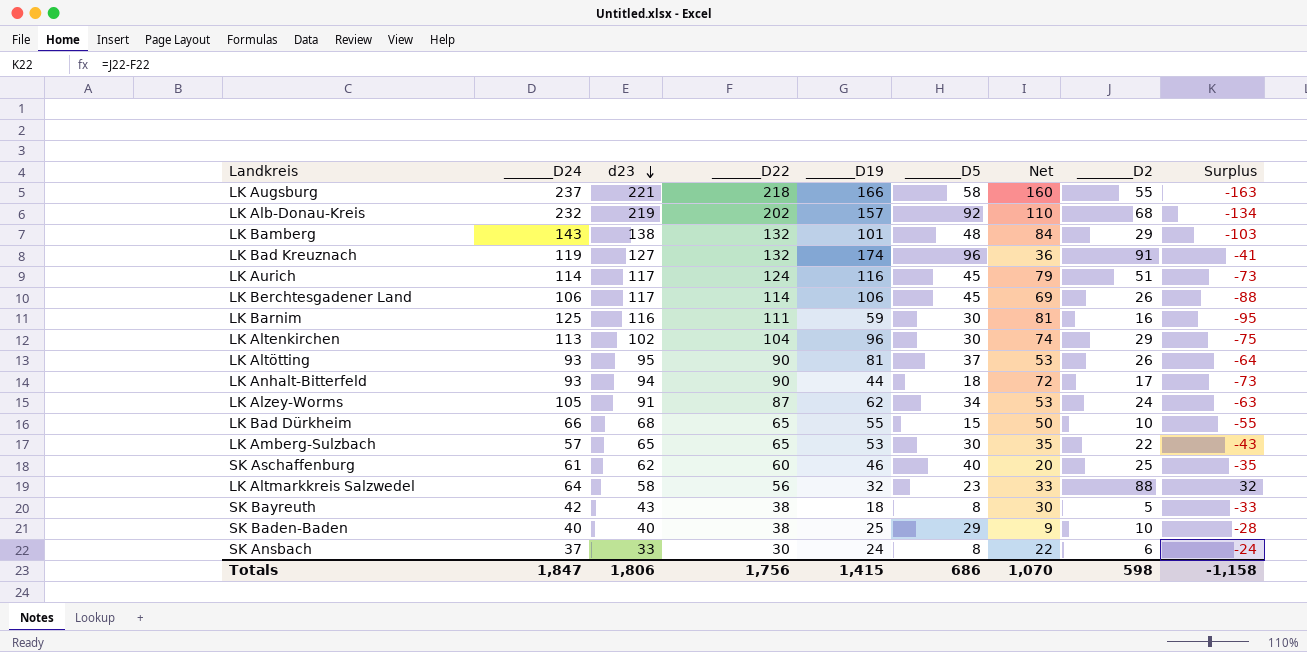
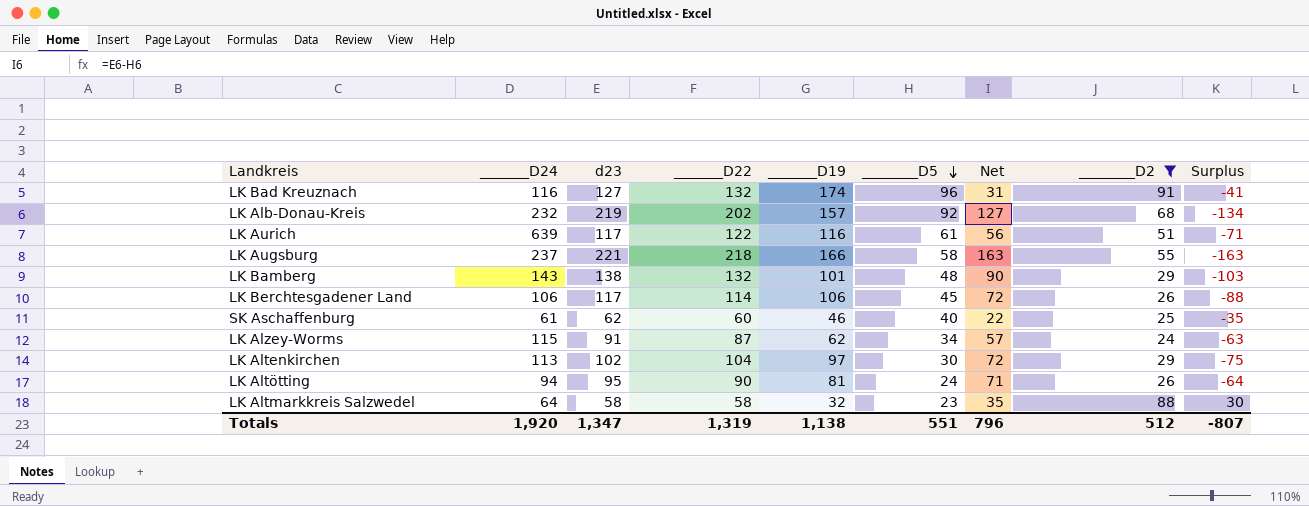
filter: none -> ________D2 >= 24
row order: d23 descending -> ________D5 descending
column Net | formula: [_______D22] - [________D5] -> [d23] - [________D5]
LK Bad Kreuznach | _______D24: 119 -> 116
LK Aurich | _______D24: 114 -> 639
LK Aurich | _______D22: 124 -> 122
LK Aurich | ________D5: 45 -> 61
LK Aurich | Surplus: -73 -> -71
LK Alzey-Worms | _______D24: 105 -> 115
LK Altenkirchen | _______D19: 96 -> 97
LK Altötting | _______D24: 93 -> 94
LK Altötting | ________D5: 37 -> 24
LK Altmarkkreis Salzwedel | _______D22: 56 -> 58
LK Altmarkkreis Salzwedel | Surplus: 32 -> 30
Totals | _______D24: 1,847 -> 1,920
Totals | d23: 1,806 -> 1,347
Totals | _______D22: 1,756 -> 1,319
Totals | _______D19: 1,415 -> 1,138
Totals | ________D5: 686 -> 551
Totals | Net: 1,070 -> 796
Totals | ________D2: 598 -> 512
Totals | Surplus: -1,158 -> -807

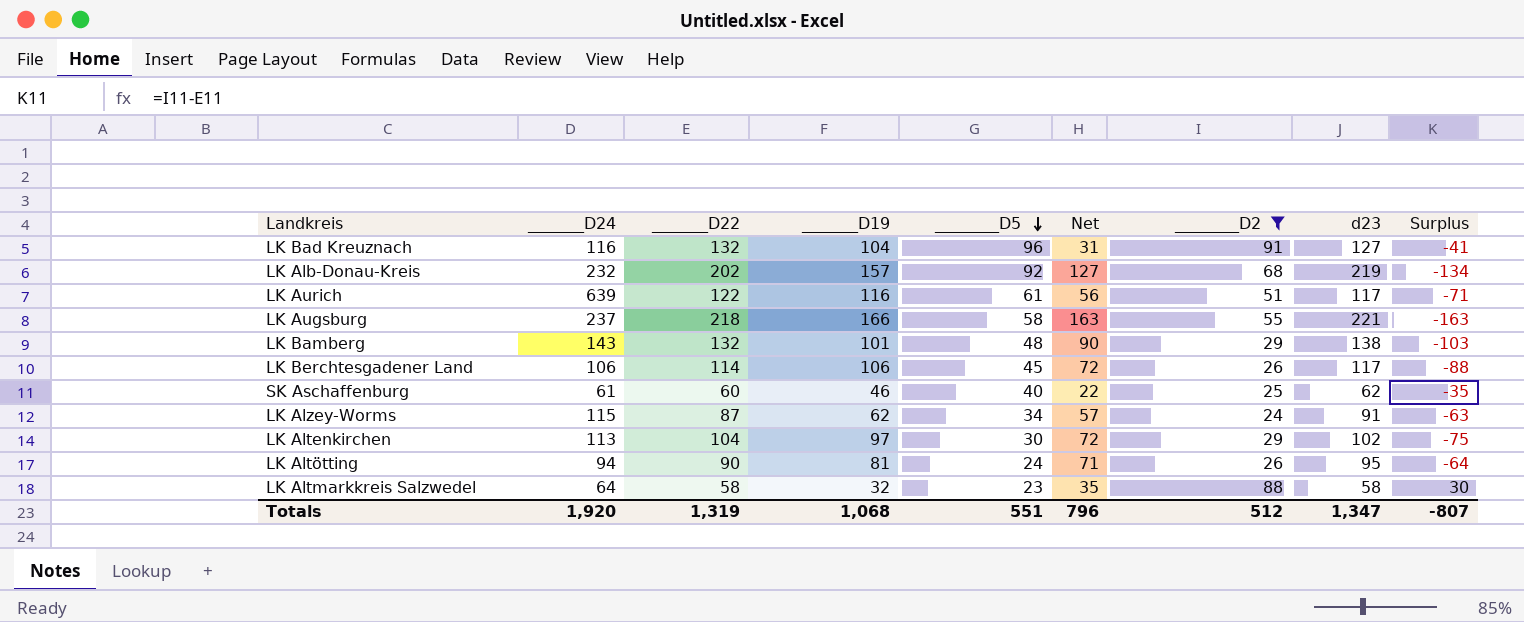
column d23 | position: 3 -> 8
LK Bad Kreuznach | _______D19: 174 -> 104
Totals | _______D19: 1,138 -> 1,068

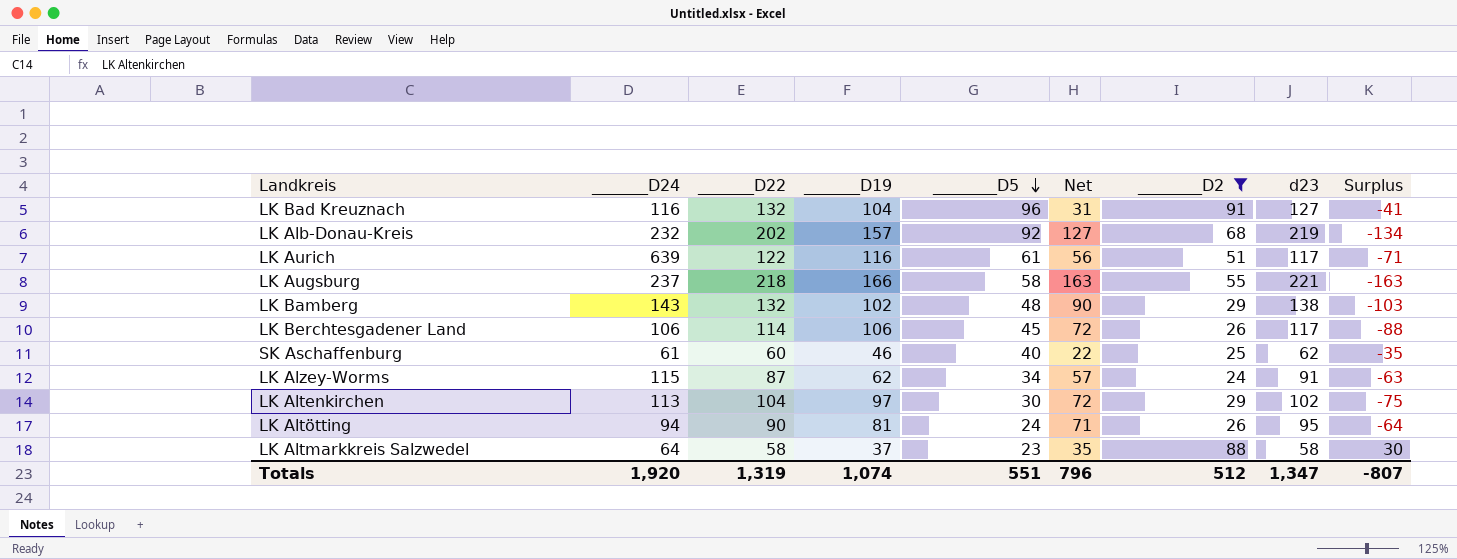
LK Bamberg | _______D19: 101 -> 102
LK Altmarkkreis Salzwedel | _______D19: 32 -> 37
Totals | _______D19: 1,068 -> 1,074

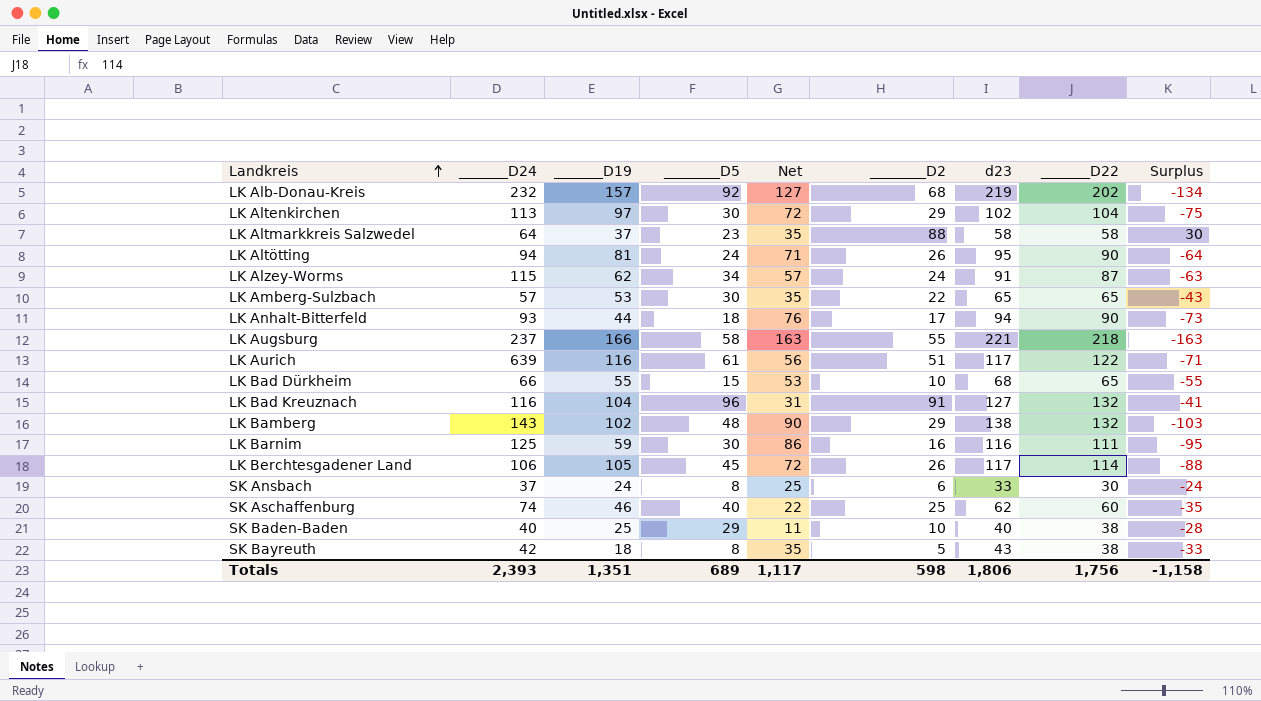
filter: ________D2 >= 24 -> none
row order: ________D5 descending -> Landkreis ascending
column _______D22 | position: 3 -> 8
LK Berchtesgadener Land | _______D19: 106 -> 105
SK Aschaffenburg | _______D24: 61 -> 74
Totals | _______D24: 1,920 -> 2,393
Totals | _______D19: 1,074 -> 1,351
Totals | ________D5: 551 -> 689
Totals | Net: 796 -> 1,117
Totals | ________D2: 512 -> 598
Totals | d23: 1,347 -> 1,806
Totals | _______D22: 1,319 -> 1,756
Totals | Surplus: -807 -> -1,158

